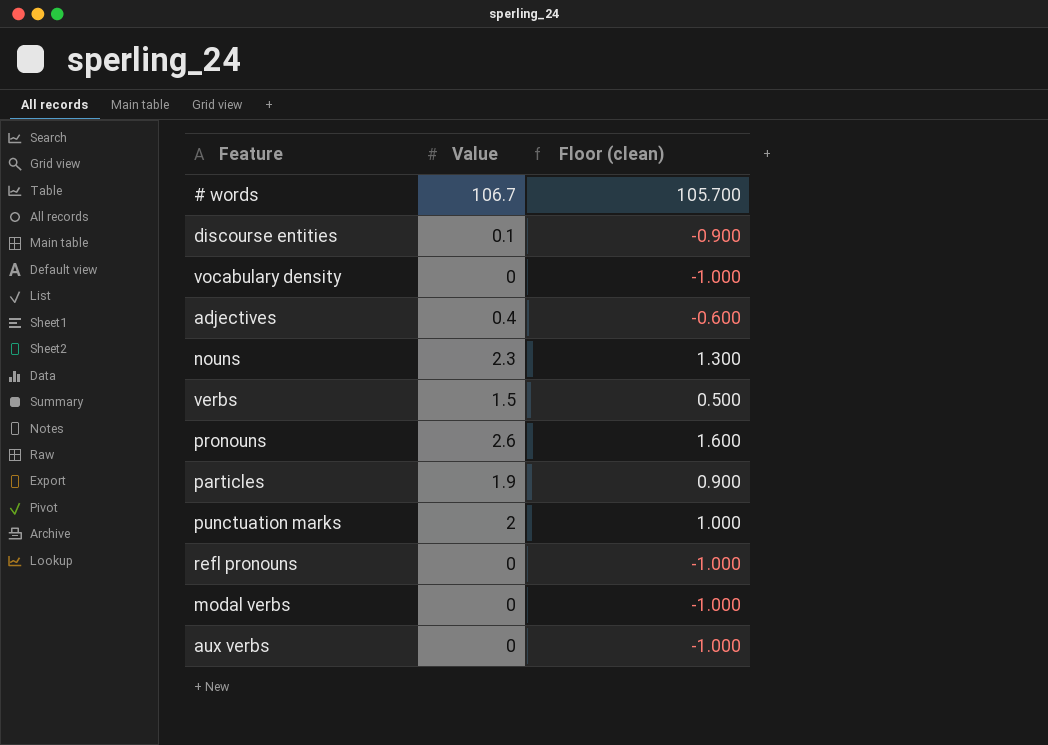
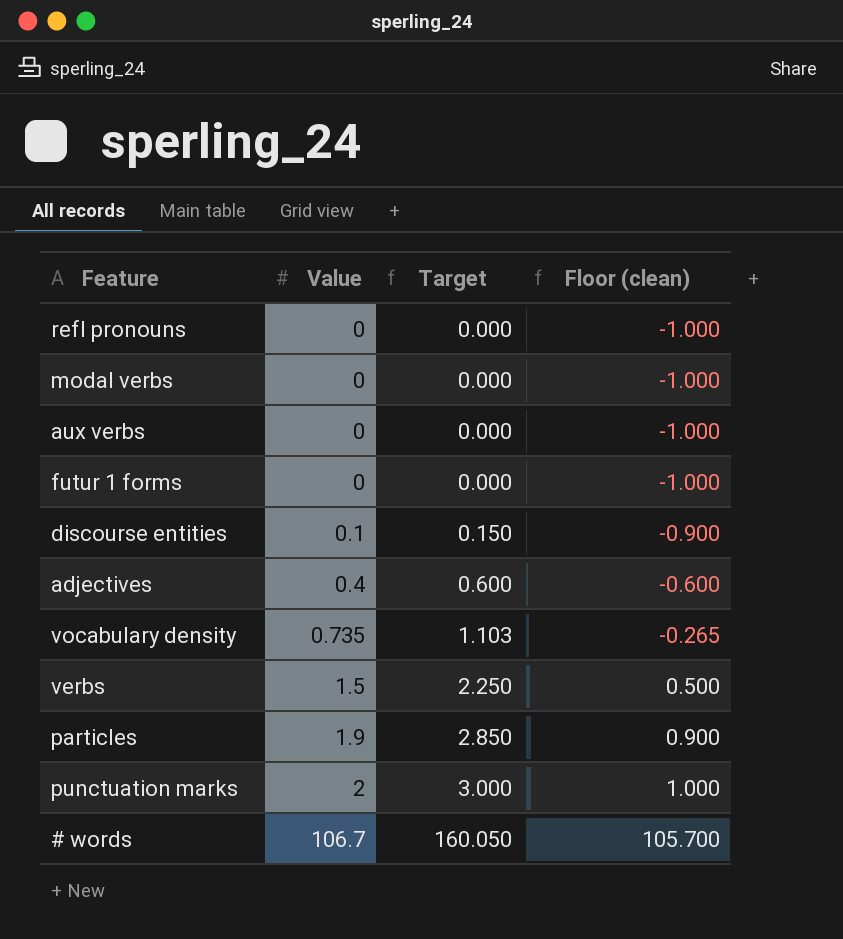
row order: none -> Value ascending
column Target | formula: none -> [Value] * 1.5
row nouns: 2.3 | 1.300 -> none
row pronouns: 2.6 | 1.600 -> none
row futur 1 forms: none -> 0 | 0.000 | -1.000
vocabulary density | Value: 0 -> 0.735
vocabulary density | Floor (clean): -1.000 -> -0.265

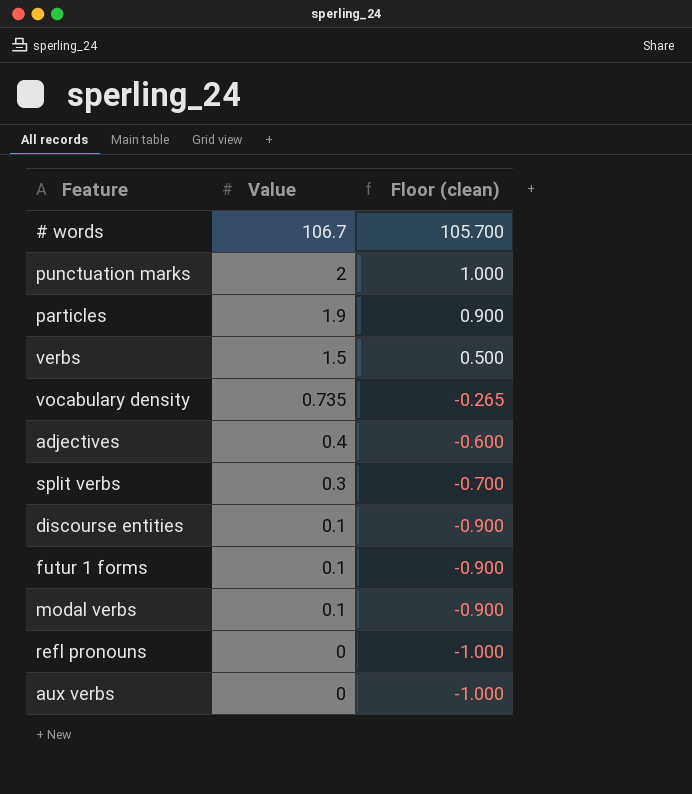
row order: Value ascending -> Value descending
column Target | formula: [Value] * 1.5 -> none
row split verbs: none -> 0.3 | -0.700
futur 1 forms | Value: 0 -> 0.1
futur 1 forms | Floor (clean): -1.000 -> -0.900
modal verbs | Value: 0 -> 0.1
modal verbs | Floor (clean): -1.000 -> -0.900

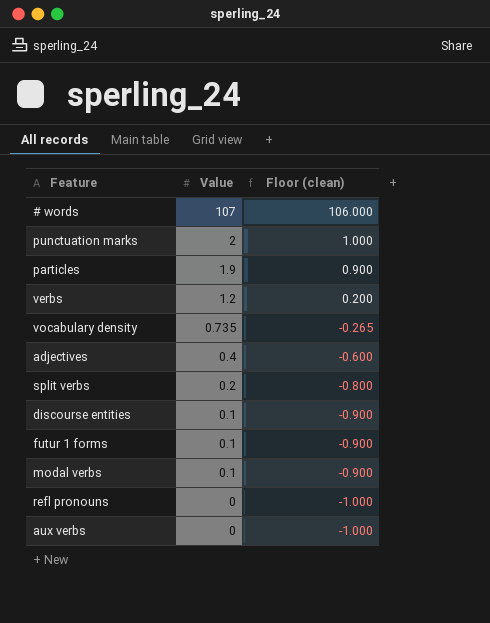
# words | Value: 106.7 -> 107
# words | Floor (clean): 105.700 -> 106.000
verbs | Value: 1.5 -> 1.2
verbs | Floor (clean): 0.500 -> 0.200
split verbs | Value: 0.3 -> 0.2
split verbs | Floor (clean): -0.700 -> -0.800

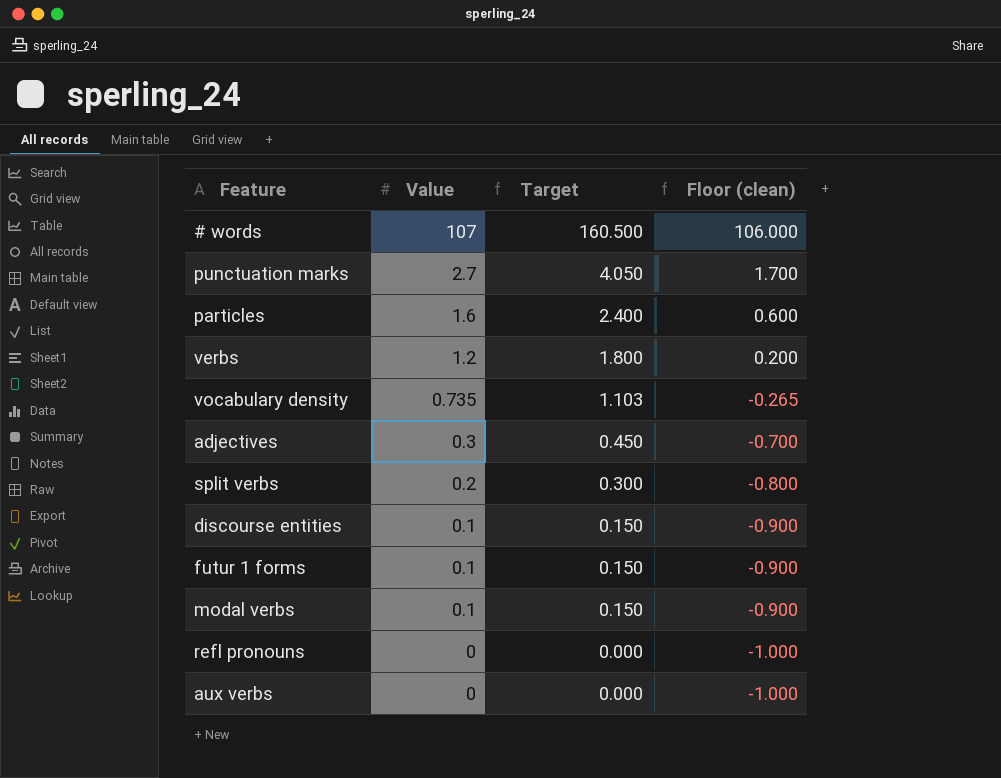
column Target | formula: none -> [Value] * 1.5
punctuation marks | Value: 2 -> 2.7
punctuation marks | Floor (clean): 1.000 -> 1.700
particles | Value: 1.9 -> 1.6
particles | Floor (clean): 0.900 -> 0.600
adjectives | Value: 0.4 -> 0.3
adjectives | Floor (clean): -0.600 -> -0.700

